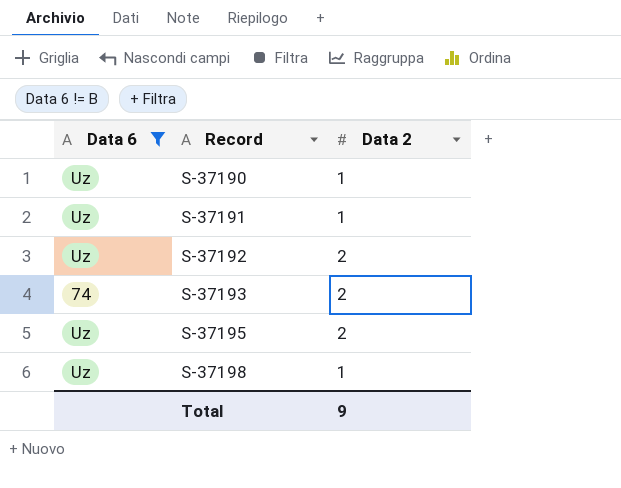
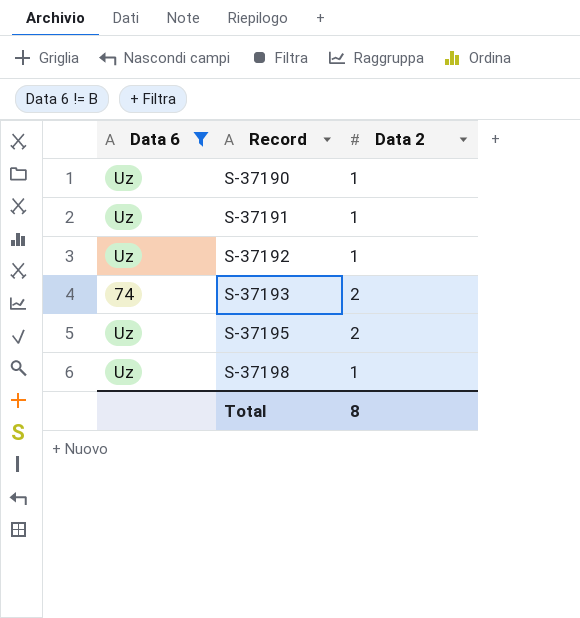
S-37192 | Data 2: 2 -> 1
Total | Data 2: 9 -> 8

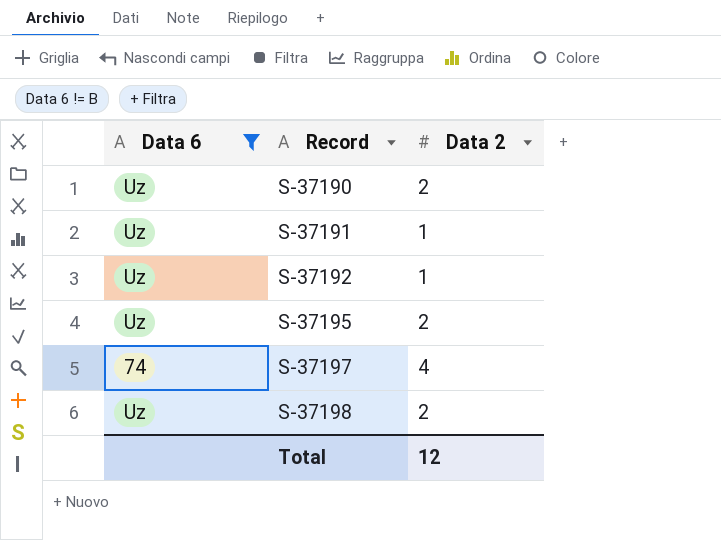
row S-37193: 74 | 2 -> none
S-37190 | Data 2: 1 -> 2
row S-37197: none -> 74 | 4
S-37198 | Data 2: 1 -> 2
Total | Data 2: 8 -> 12

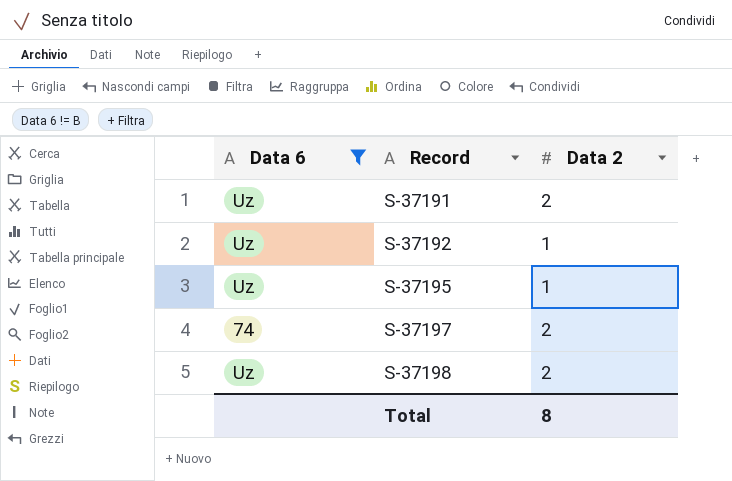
row S-37190: Uz | 2 -> none
S-37191 | Data 2: 1 -> 2
S-37195 | Data 2: 2 -> 1
S-37197 | Data 2: 4 -> 2
Total | Data 2: 12 -> 8

